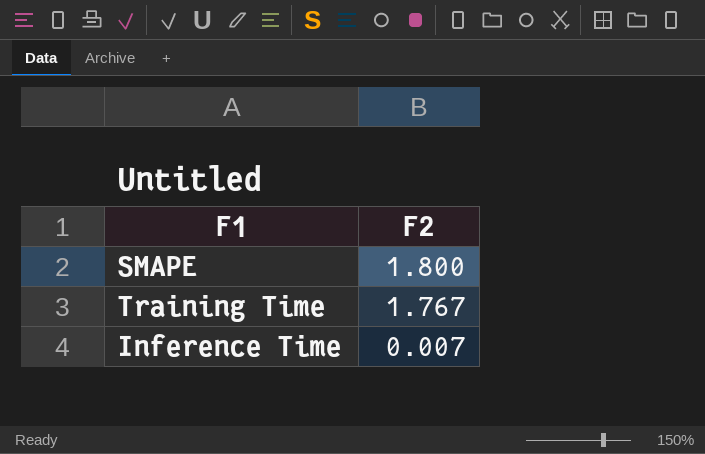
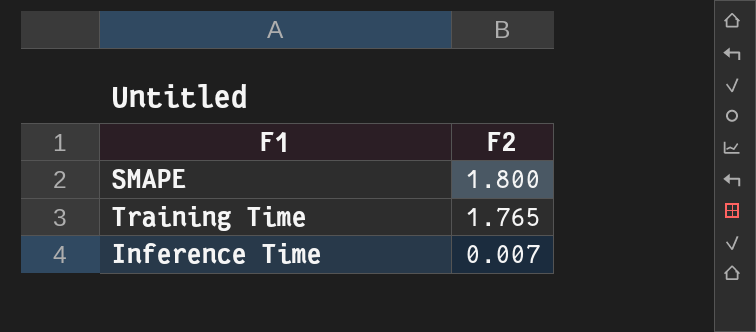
Training Time | F2: 1.767 -> 1.765

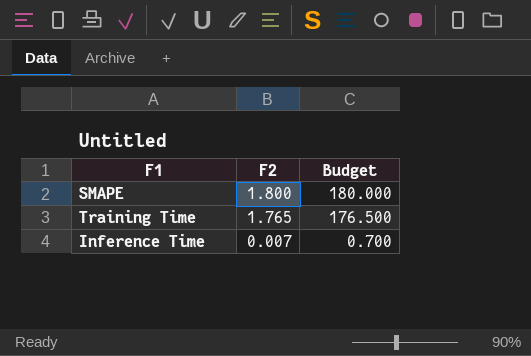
column Budget | formula: none -> [F2] * 100

